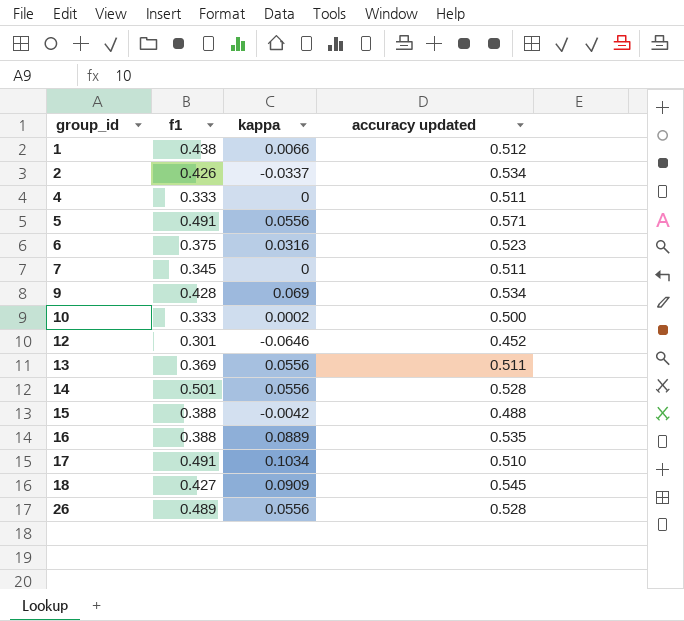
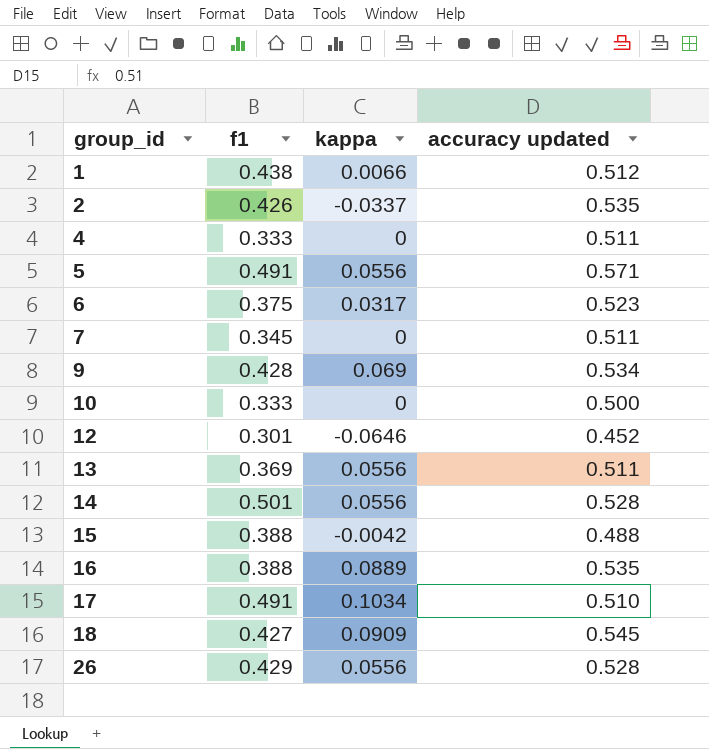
2 | accuracy updated: 0.534 -> 0.535
6 | kappa: 0.0316 -> 0.0317
10 | kappa: 0.0002 -> 0
26 | f1: 0.489 -> 0.429

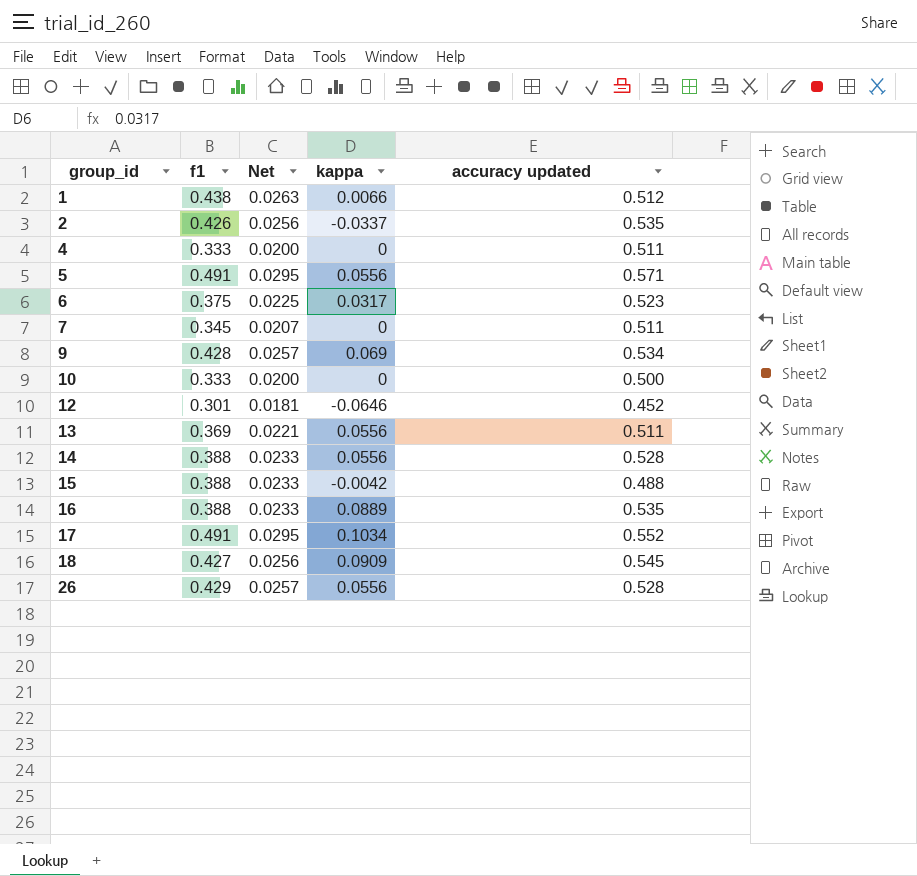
column Net | formula: none -> [f1] * 0.06
14 | f1: 0.501 -> 0.388
17 | accuracy updated: 0.510 -> 0.552

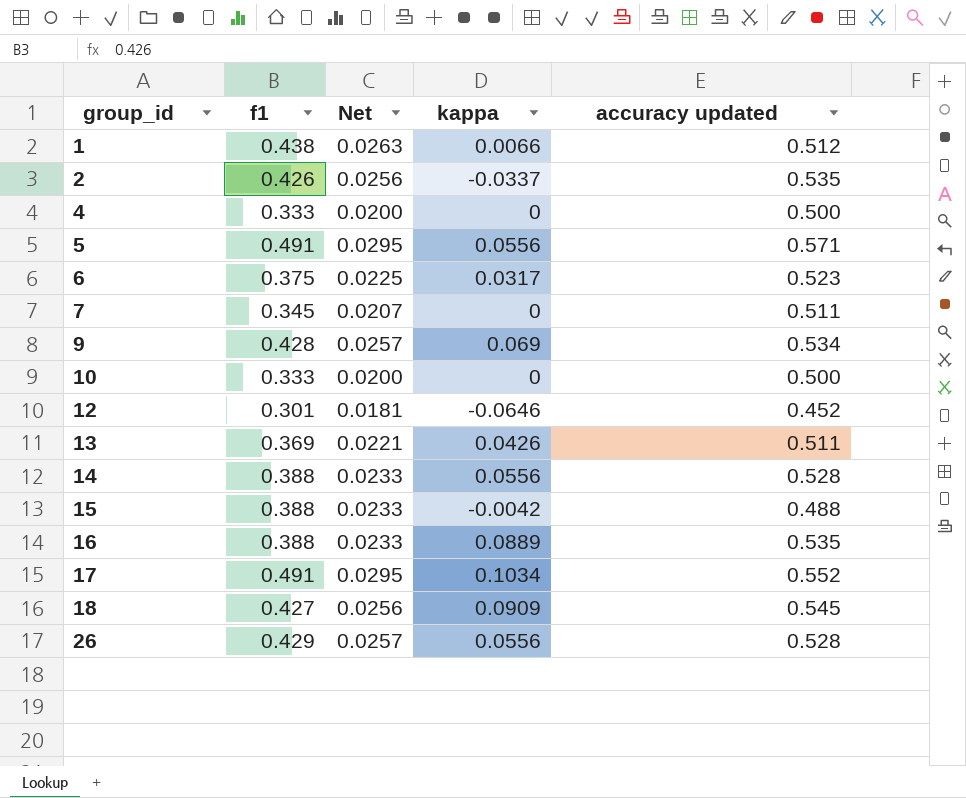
4 | accuracy updated: 0.511 -> 0.500
13 | kappa: 0.0556 -> 0.0426

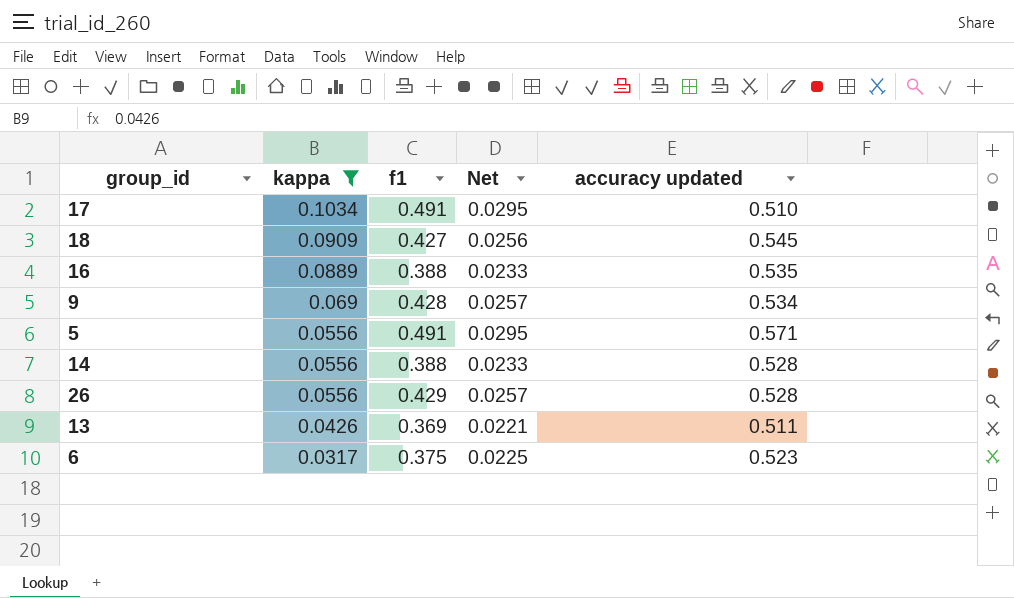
filter: none -> kappa >= 0.0317
row order: group_id ascending -> kappa descending
column kappa | position: 4 -> 2
17 | accuracy updated: 0.552 -> 0.510

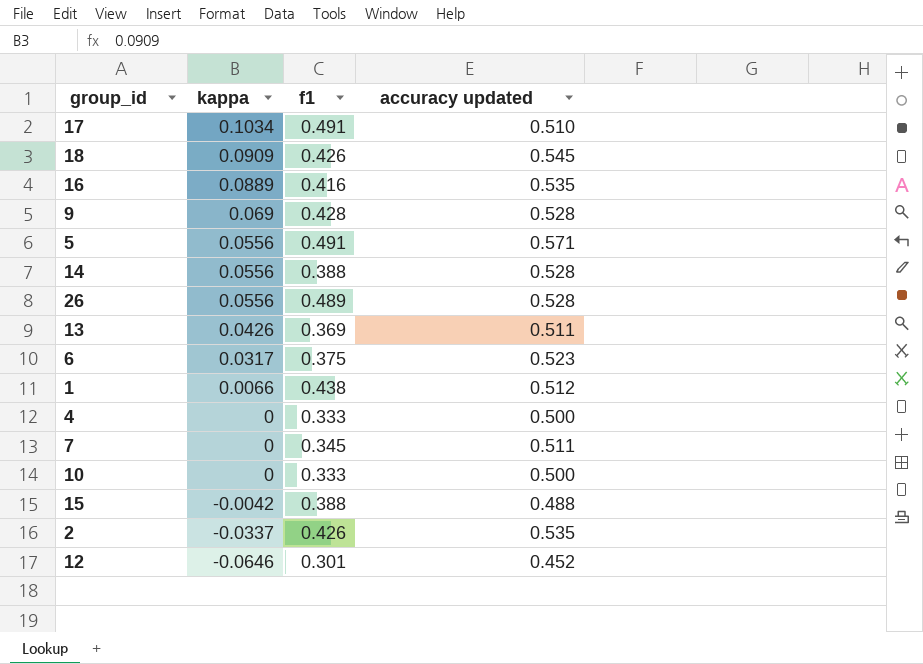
filter: kappa >= 0.0317 -> none
column Net | formula: [f1] * 0.06 -> none
18 | f1: 0.427 -> 0.426
16 | f1: 0.388 -> 0.416
9 | accuracy updated: 0.534 -> 0.528
26 | f1: 0.429 -> 0.489

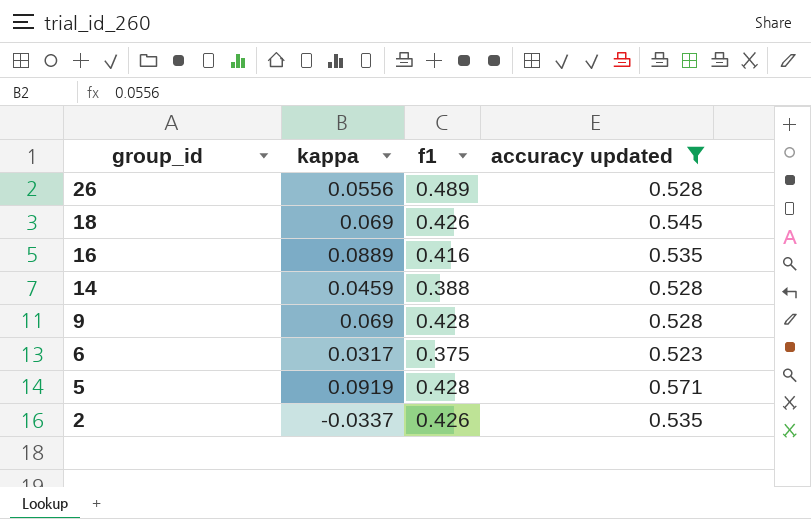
filter: none -> accuracy updated >= 0.523
row order: kappa descending -> group_id descending
18 | kappa: 0.0909 -> 0.069
14 | kappa: 0.0556 -> 0.0459
5 | kappa: 0.0556 -> 0.0919
5 | f1: 0.491 -> 0.428

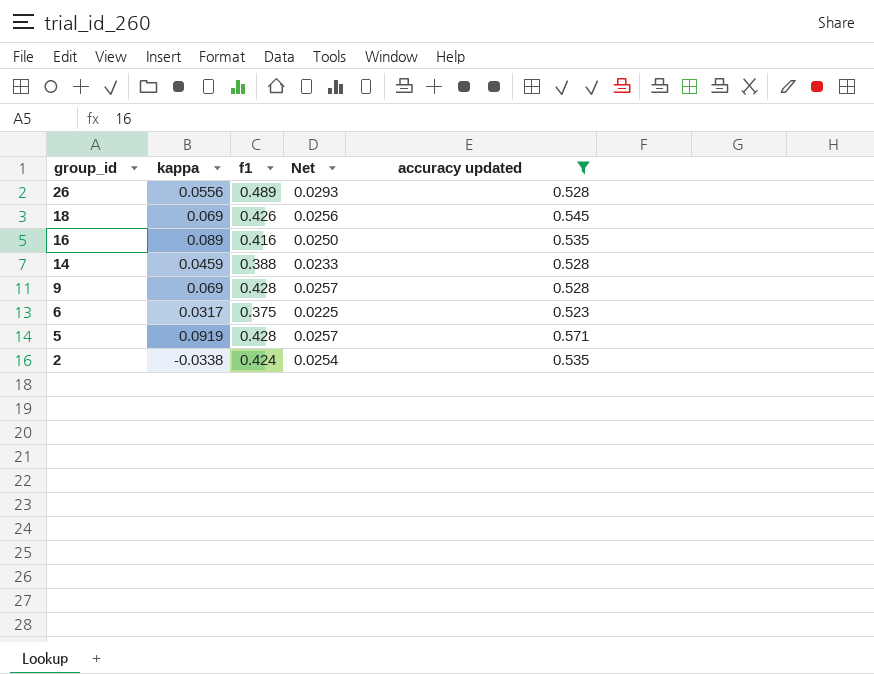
column Net | formula: none -> [f1] * 0.06
16 | kappa: 0.0889 -> 0.089
2 | kappa: -0.0337 -> -0.0338
2 | f1: 0.426 -> 0.424

